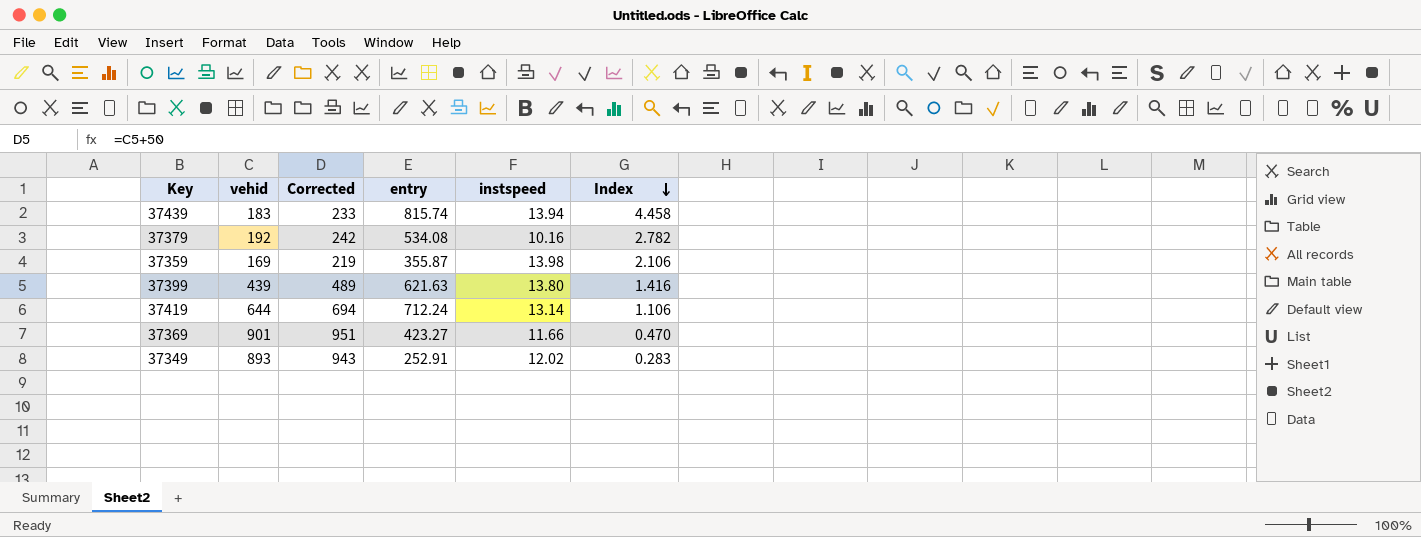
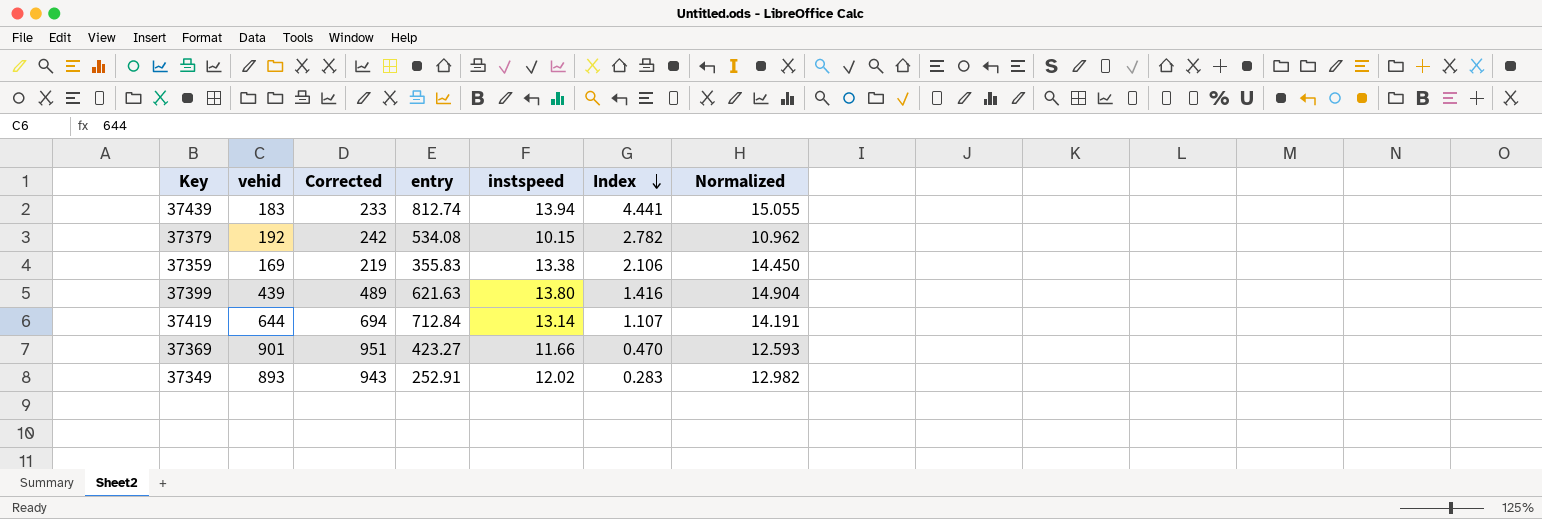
column Normalized | formula: none -> [instspeed] * 1.08
37439 | entry: 815.74 -> 812.74
37439 | Index: 4.458 -> 4.441
37379 | instspeed: 10.16 -> 10.15
37359 | entry: 355.87 -> 355.83
37359 | instspeed: 13.98 -> 13.38
37419 | entry: 712.24 -> 712.84
37419 | Index: 1.106 -> 1.107

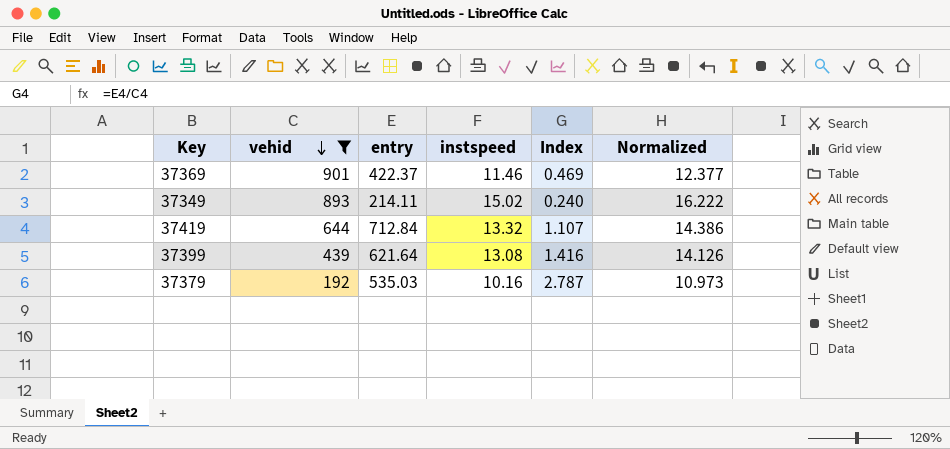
filter: none -> vehid >= 192
row order: Index descending -> vehid descending
column Corrected | formula: [vehid] + 50 -> none
37369 | entry: 423.27 -> 422.37
37369 | instspeed: 11.66 -> 11.46
37369 | Index: 0.470 -> 0.469
37369 | Normalized: 12.593 -> 12.377
37349 | entry: 252.91 -> 214.11
37349 | instspeed: 12.02 -> 15.02
37349 | Index: 0.283 -> 0.240
37349 | Normalized: 12.982 -> 16.222
37419 | instspeed: 13.14 -> 13.32
37419 | Normalized: 14.191 -> 14.386
37399 | entry: 621.63 -> 621.64
37399 | instspeed: 13.80 -> 13.08
37399 | Normalized: 14.904 -> 14.126
37379 | entry: 534.08 -> 535.03
37379 | instspeed: 10.15 -> 10.16
37379 | Index: 2.782 -> 2.787
37379 | Normalized: 10.962 -> 10.973

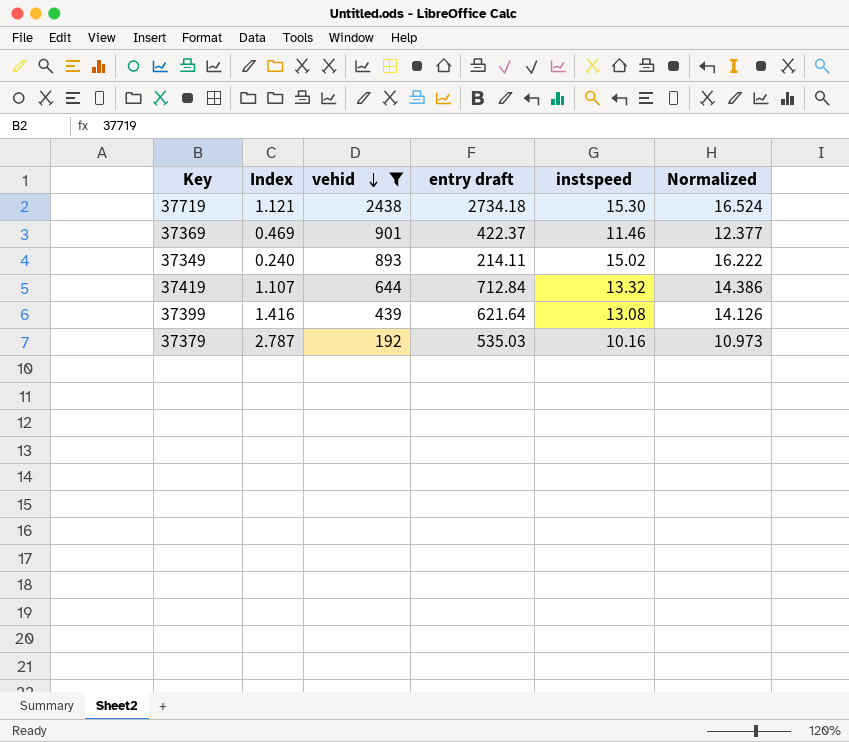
column Index | position: 5 -> 2
column name: entry -> entry draft
row 37719: none -> 1.121 | 2438 | 2734.18 | 15.30 | 16.524

